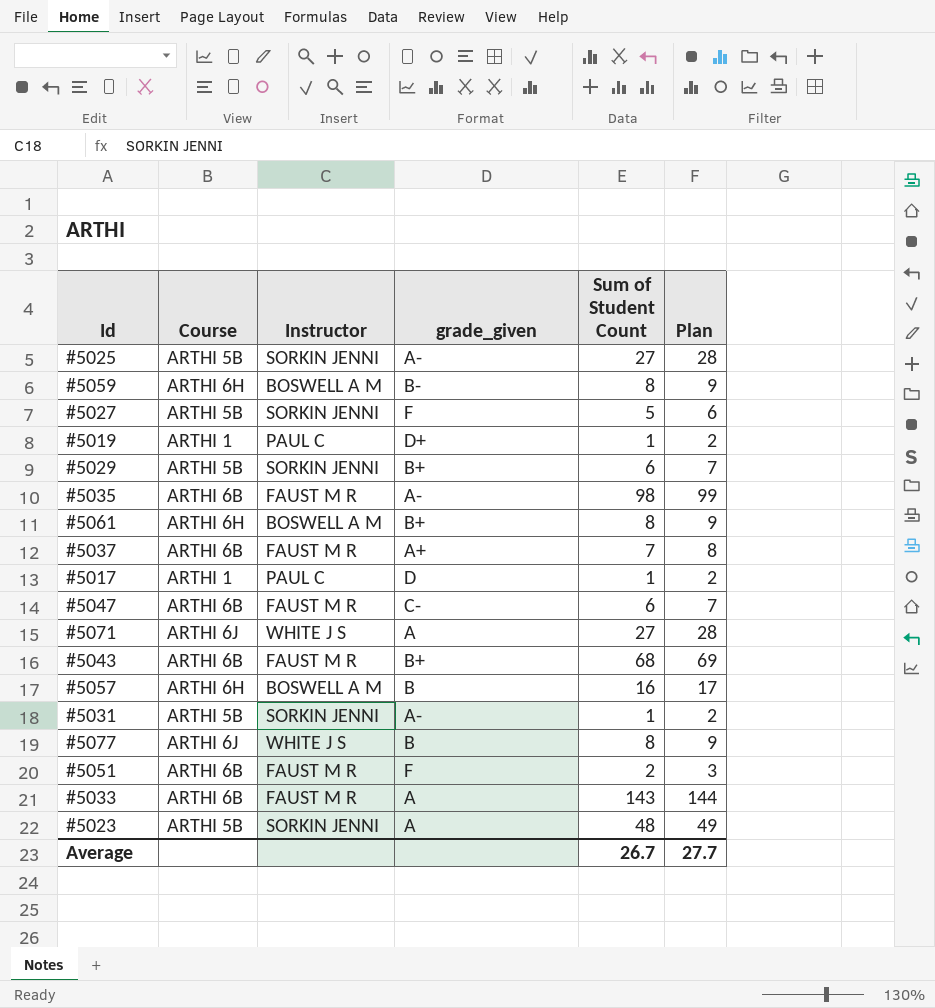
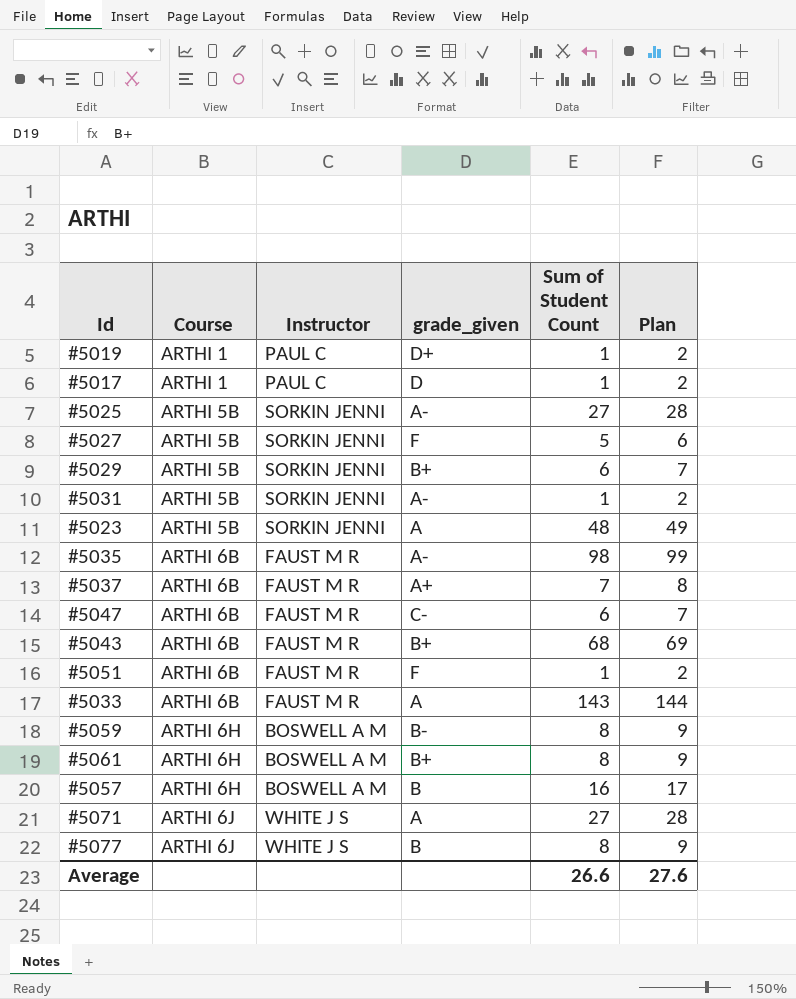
row order: none -> Course ascending
#5051 | Sum of Student Count: 2 -> 1
#5051 | Plan: 3 -> 2
Average | Sum of Student Count: 26.7 -> 26.6
Average | Plan: 27.7 -> 27.6

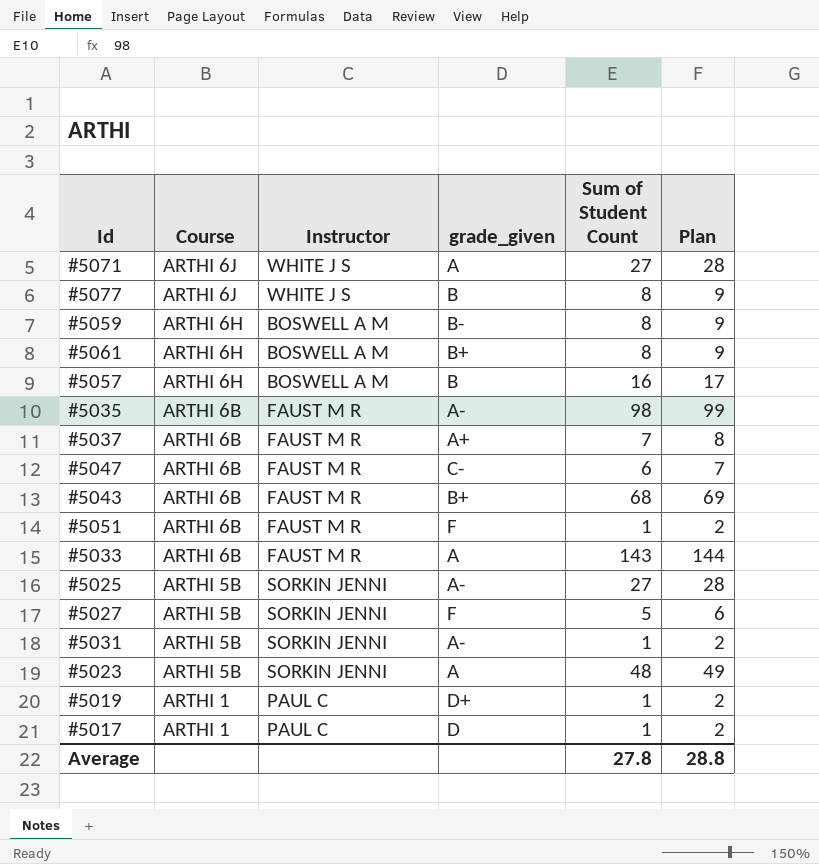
row order: Course ascending -> Course descending
row #5029: ARTHI 5B | SORKIN JENNI | B+ | 6 | 7 -> none
Average | Sum of Student Count: 26.6 -> 27.8
Average | Plan: 27.6 -> 28.8

